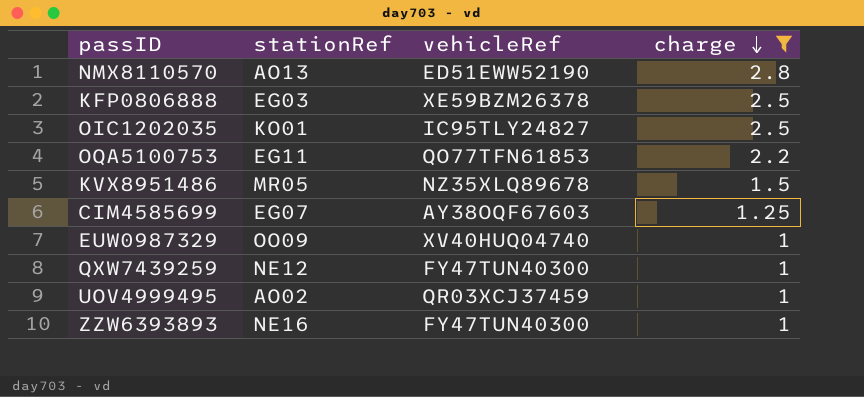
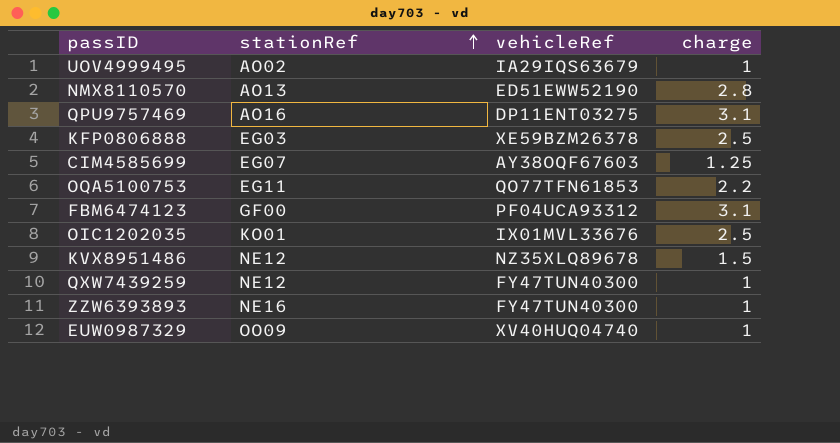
filter: charge != 3.1 -> none
row order: charge descending -> stationRef ascending
UOV4999495 | vehicleRef: QR03XCJ37459 -> IA29IQS63679
OIC1202035 | vehicleRef: IC95TLY24827 -> IX01MVL33676
KVX8951486 | stationRef: MR05 -> NE12

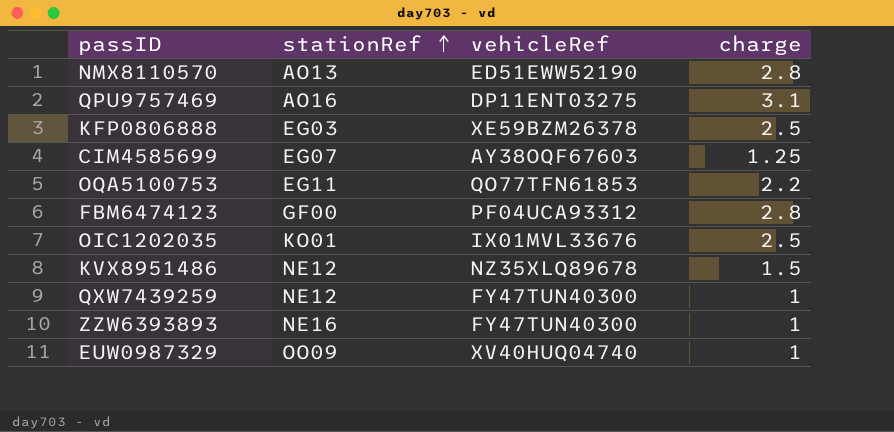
row UOV4999495: AO02 | IA29IQS63679 | 1 -> none
FBM6474123 | charge: 3.1 -> 2.8

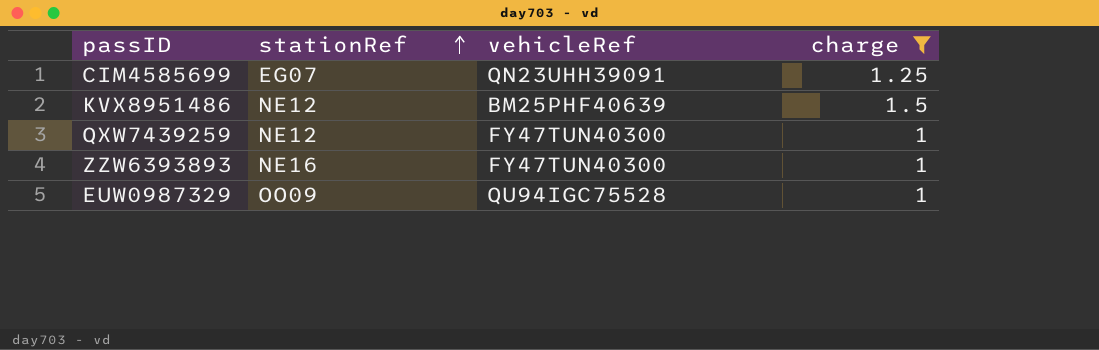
filter: none -> charge <= 1.5
CIM4585699 | vehicleRef: AY38OQF67603 -> QN23UHH39091
KVX8951486 | vehicleRef: NZ35XLQ89678 -> BM25PHF40639
EUW0987329 | vehicleRef: XV40HUQ04740 -> QU94IGC75528

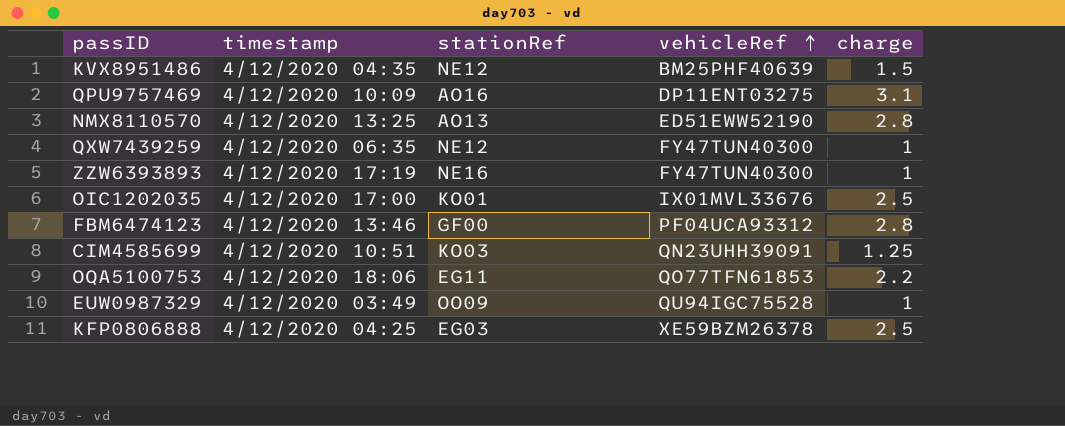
filter: charge <= 1.5 -> none
row order: stationRef ascending -> vehicleRef ascending
column timestamp | position: none -> 2
CIM4585699 | stationRef: EG07 -> KO03

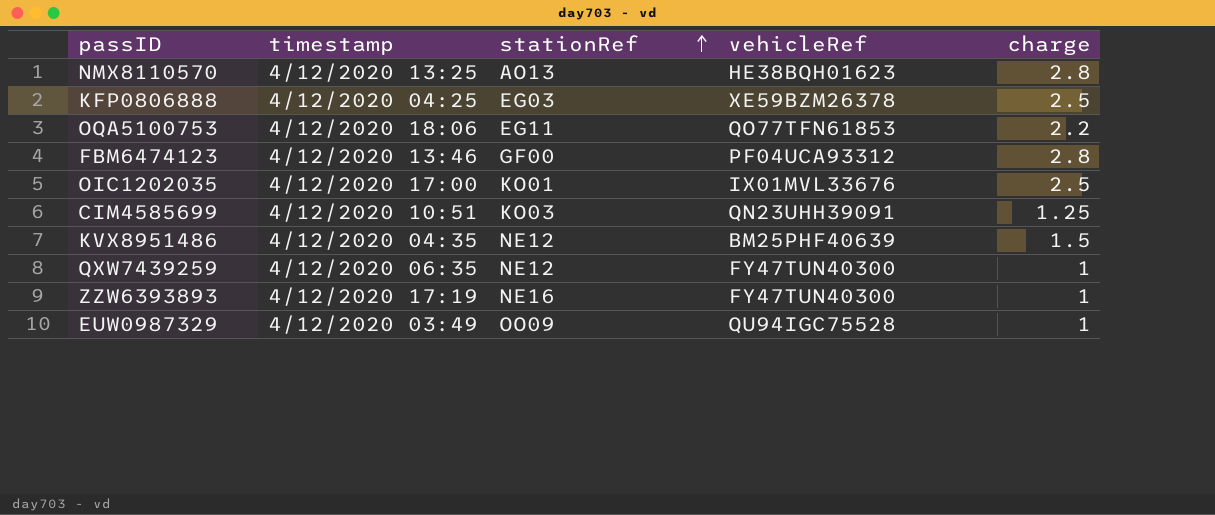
row order: vehicleRef ascending -> stationRef ascending
row QPU9757469: 4/12/2020 10:09 | AO16 | DP11ENT03275 | 3.1 -> none
NMX8110570 | vehicleRef: ED51EWW52190 -> HE38BQH01623

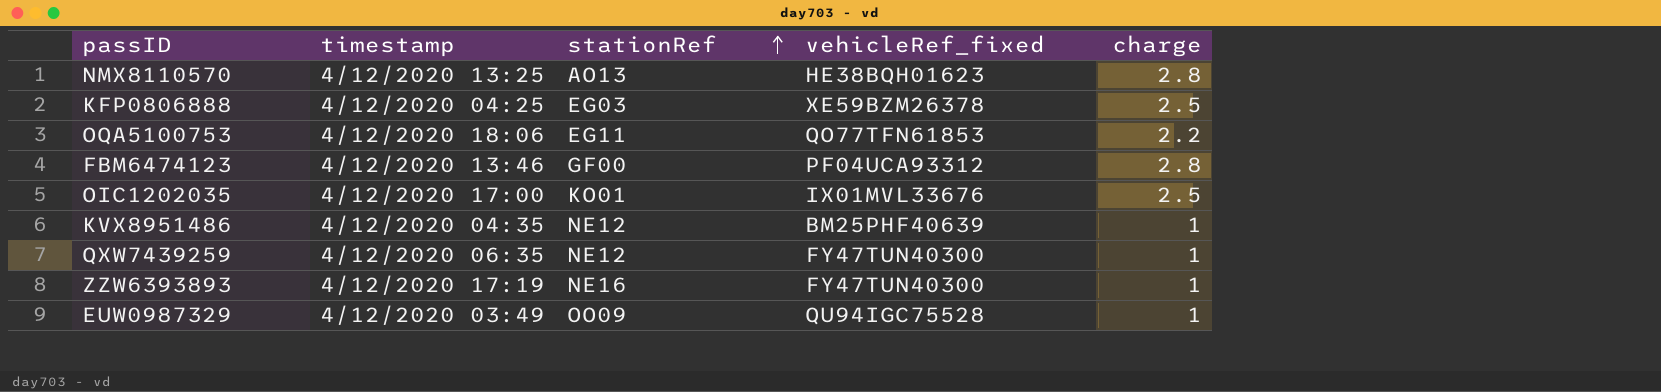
column name: vehicleRef -> vehicleRef_fixed
row CIM4585699: 4/12/2020 10:51 | KO03 | QN23UHH39091 | 1.25 -> none
KVX8951486 | charge: 1.5 -> 1

